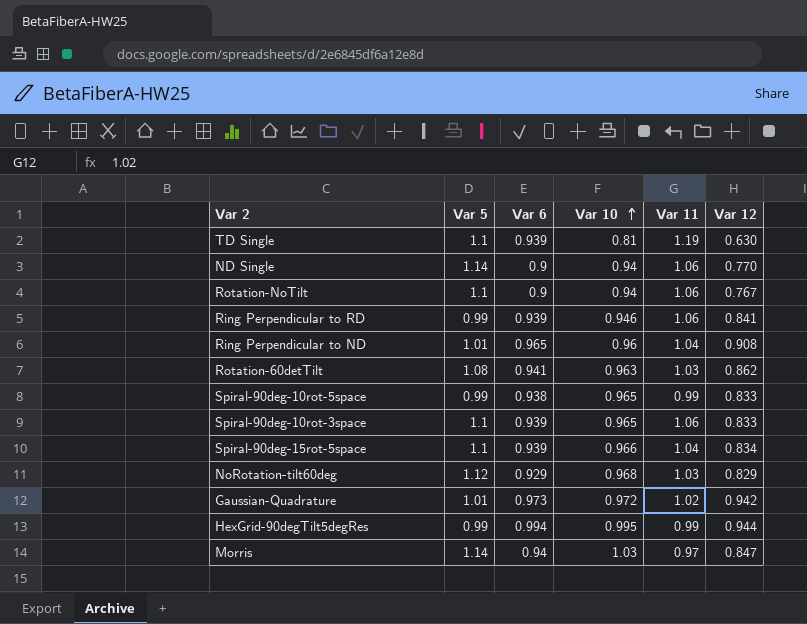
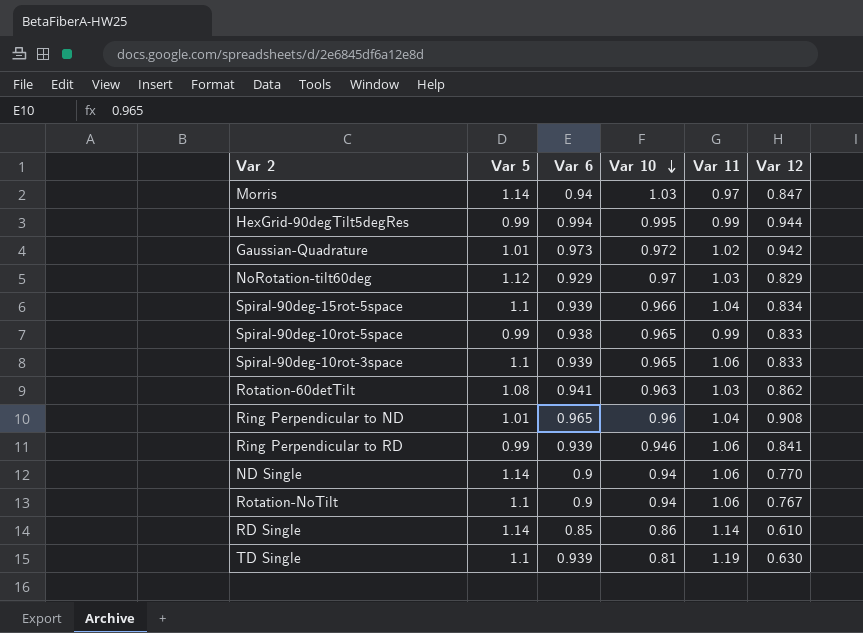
row order: Var 10 ascending -> Var 10 descending
NoRotation-tilt60deg | Var 10: 0.968 -> 0.97
row RD Single: none -> 1.14 | 0.85 | 0.86 | 1.14 | 0.610

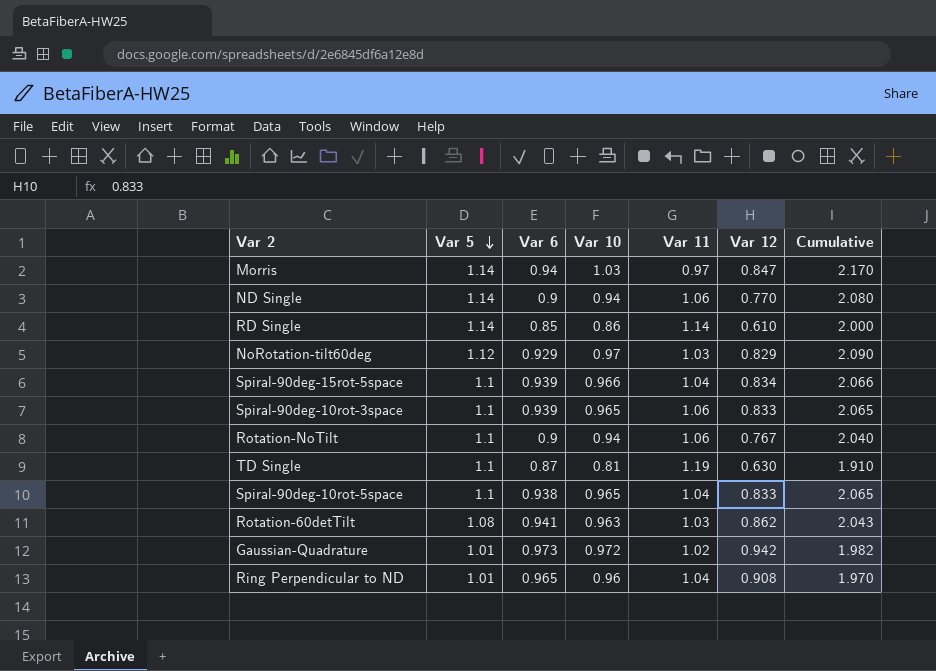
row order: Var 10 descending -> Var 5 descending
column Cumulative | formula: none -> [Var 5] + [Var 10]
row HexGrid-90degTilt5degRes: 0.99 | 0.994 | 0.995 | 0.99 | 0.944 -> none
row Ring Perpendicular to RD: 0.99 | 0.939 | 0.946 | 1.06 | 0.841 -> none
TD Single | Var 6: 0.939 -> 0.87
Spiral-90deg-10rot-5space | Var 5: 0.99 -> 1.1
Spiral-90deg-10rot-5space | Var 11: 0.99 -> 1.04

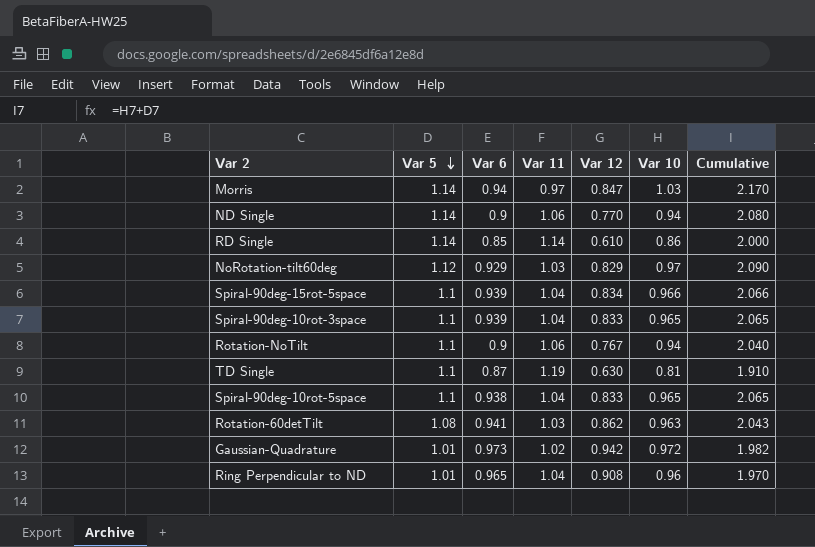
column Var 10 | position: 4 -> 6
Spiral-90deg-10rot-3space | Var 11: 1.06 -> 1.04

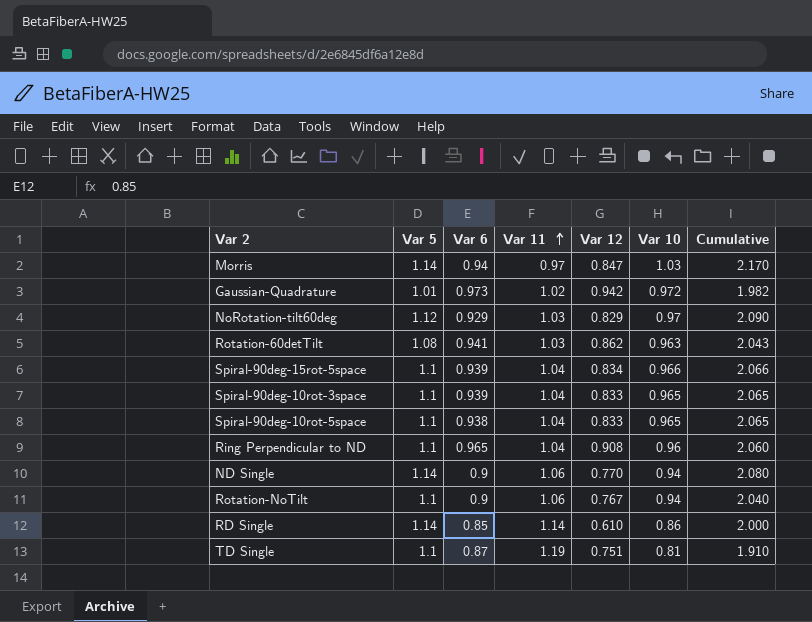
row order: Var 5 descending -> Var 11 ascending
Ring Perpendicular to ND | Var 5: 1.01 -> 1.1
Ring Perpendicular to ND | Cumulative: 1.970 -> 2.060
TD Single | Var 12: 0.630 -> 0.751

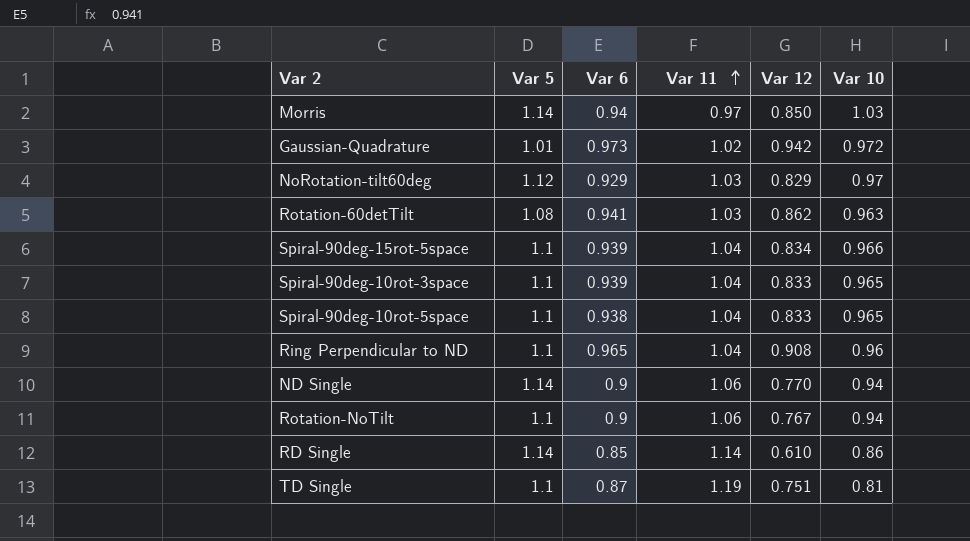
column Cumulative | formula: [Var 5] + [Var 10] -> none
Morris | Var 12: 0.847 -> 0.850

